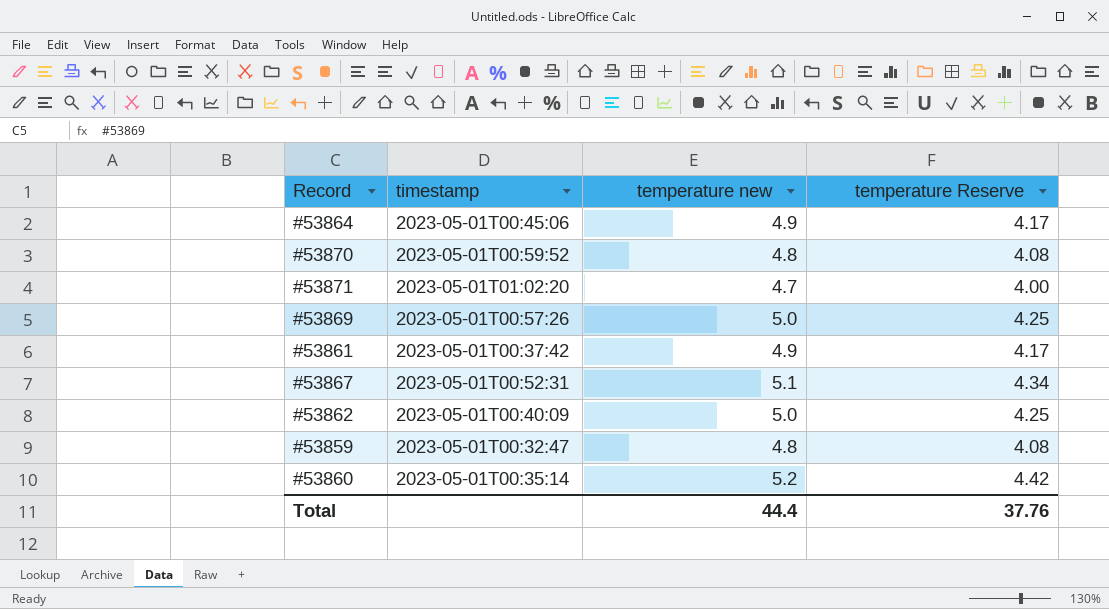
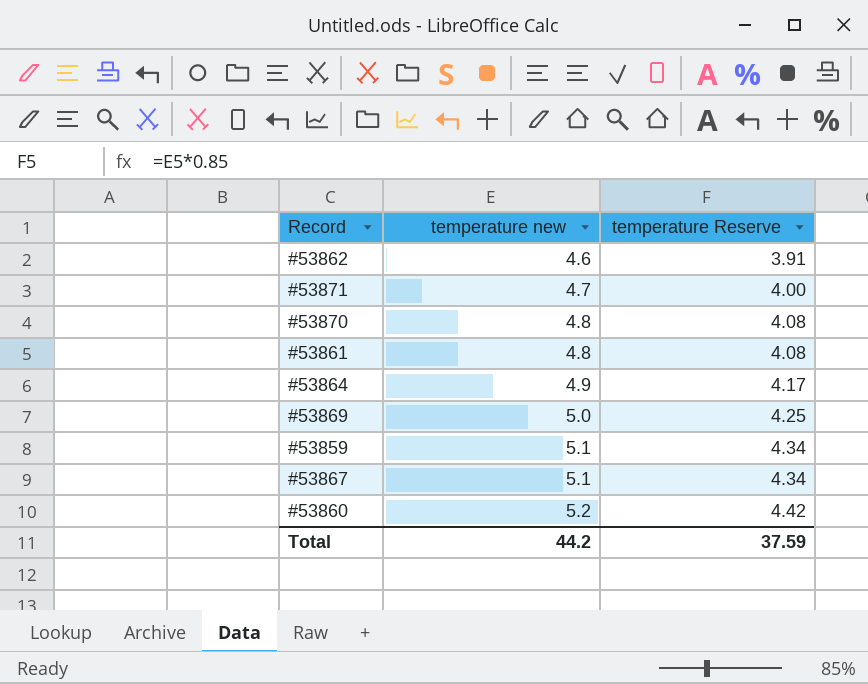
row order: none -> temperature new ascending
column timestamp | position: 2 -> none
#53862 | temperature new: 5.0 -> 4.6
#53862 | temperature Reserve: 4.25 -> 3.91
#53861 | temperature new: 4.9 -> 4.8
#53861 | temperature Reserve: 4.17 -> 4.08
#53859 | temperature new: 4.8 -> 5.1
#53859 | temperature Reserve: 4.08 -> 4.34
Total | temperature new: 44.4 -> 44.2
Total | temperature Reserve: 37.76 -> 37.59

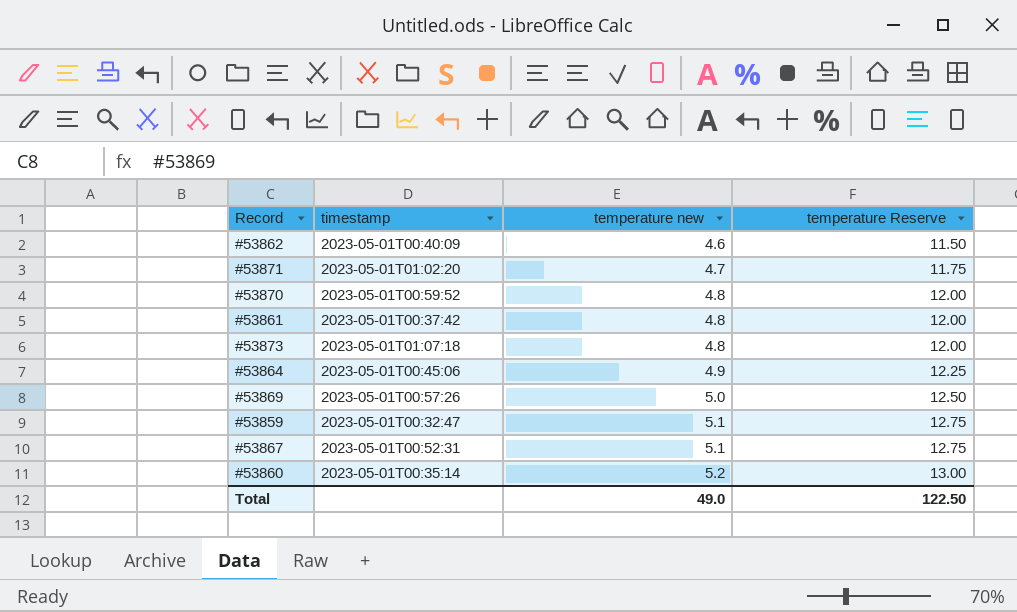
column timestamp | position: none -> 2
column temperature Reserve | formula: [temperature new] * 0.85 -> [temperature new] * 2.5
row #53873: none -> 2023-05-01T01:07:18 | 4.8 | 12.00
Total | temperature new: 44.2 -> 49.0
Total | temperature Reserve: 37.59 -> 122.50

